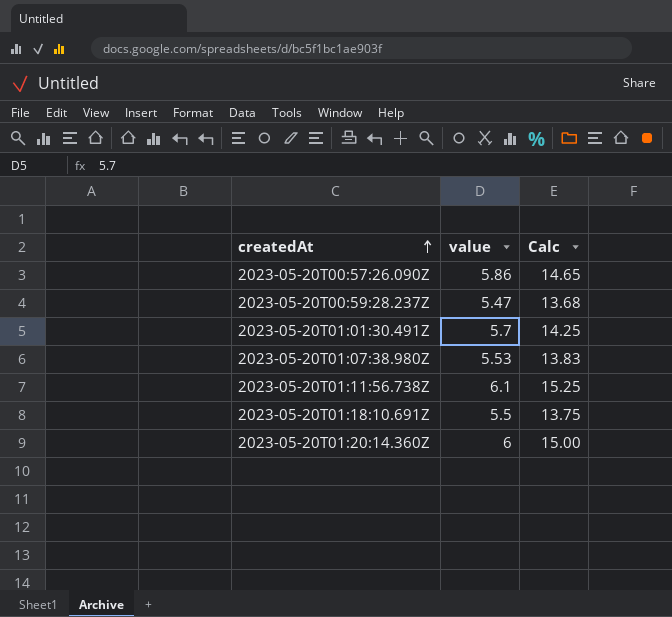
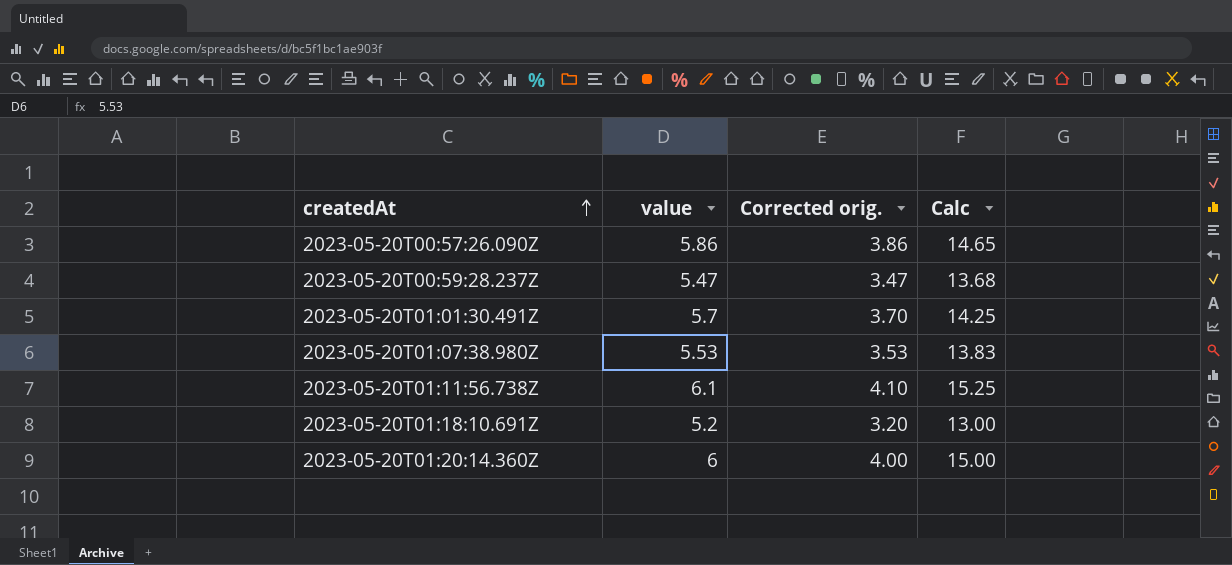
column Corrected orig. | formula: none -> [value] - 2
2023-05-20T01:18:10.691Z | value: 5.5 -> 5.2
2023-05-20T01:18:10.691Z | Calc: 13.75 -> 13.00

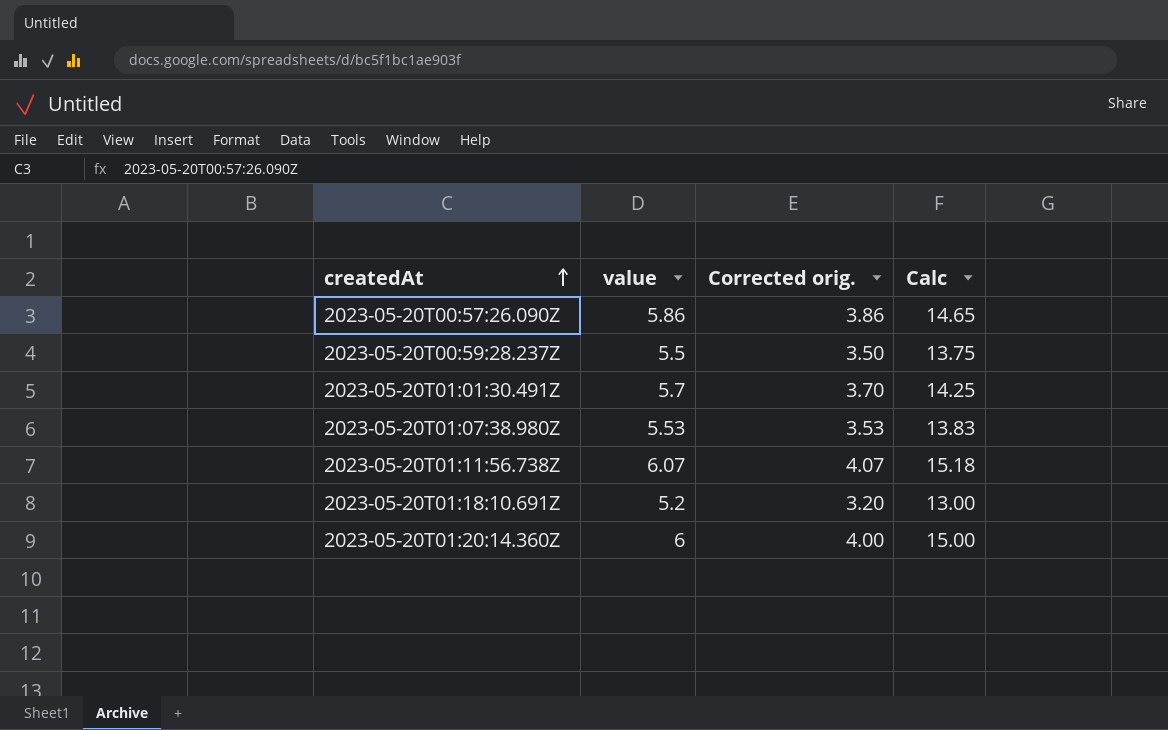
2023-05-20T00:59:28.237Z | value: 5.47 -> 5.5
2023-05-20T00:59:28.237Z | Corrected orig.: 3.47 -> 3.50
2023-05-20T00:59:28.237Z | Calc: 13.68 -> 13.75
2023-05-20T01:11:56.738Z | value: 6.1 -> 6.07
2023-05-20T01:11:56.738Z | Corrected orig.: 4.10 -> 4.07
2023-05-20T01:11:56.738Z | Calc: 15.25 -> 15.18

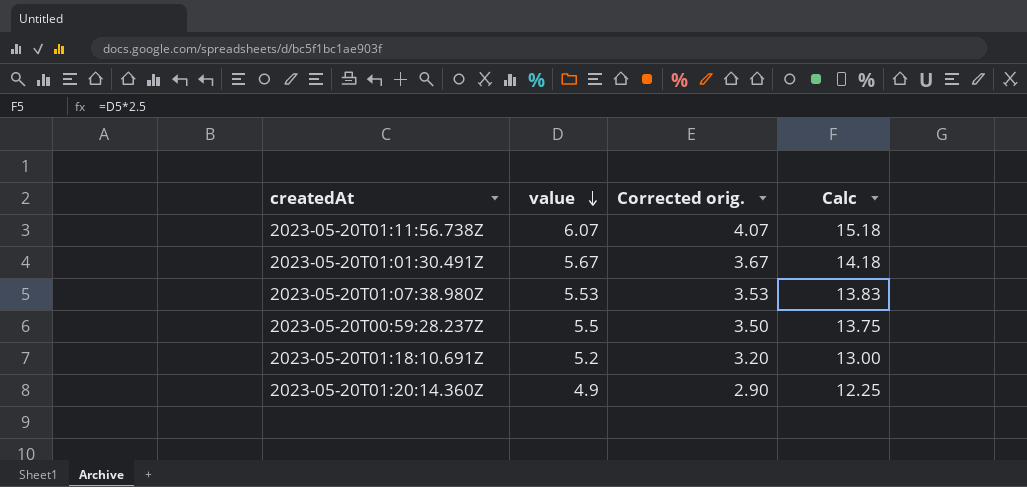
row order: createdAt ascending -> value descending
row 2023-05-20T00:57:26.090Z: 5.86 | 3.86 | 14.65 -> none
2023-05-20T01:01:30.491Z | value: 5.7 -> 5.67
2023-05-20T01:01:30.491Z | Corrected orig.: 3.70 -> 3.67
2023-05-20T01:01:30.491Z | Calc: 14.25 -> 14.18
2023-05-20T01:20:14.360Z | value: 6 -> 4.9
2023-05-20T01:20:14.360Z | Corrected orig.: 4.00 -> 2.90
2023-05-20T01:20:14.360Z | Calc: 15.00 -> 12.25

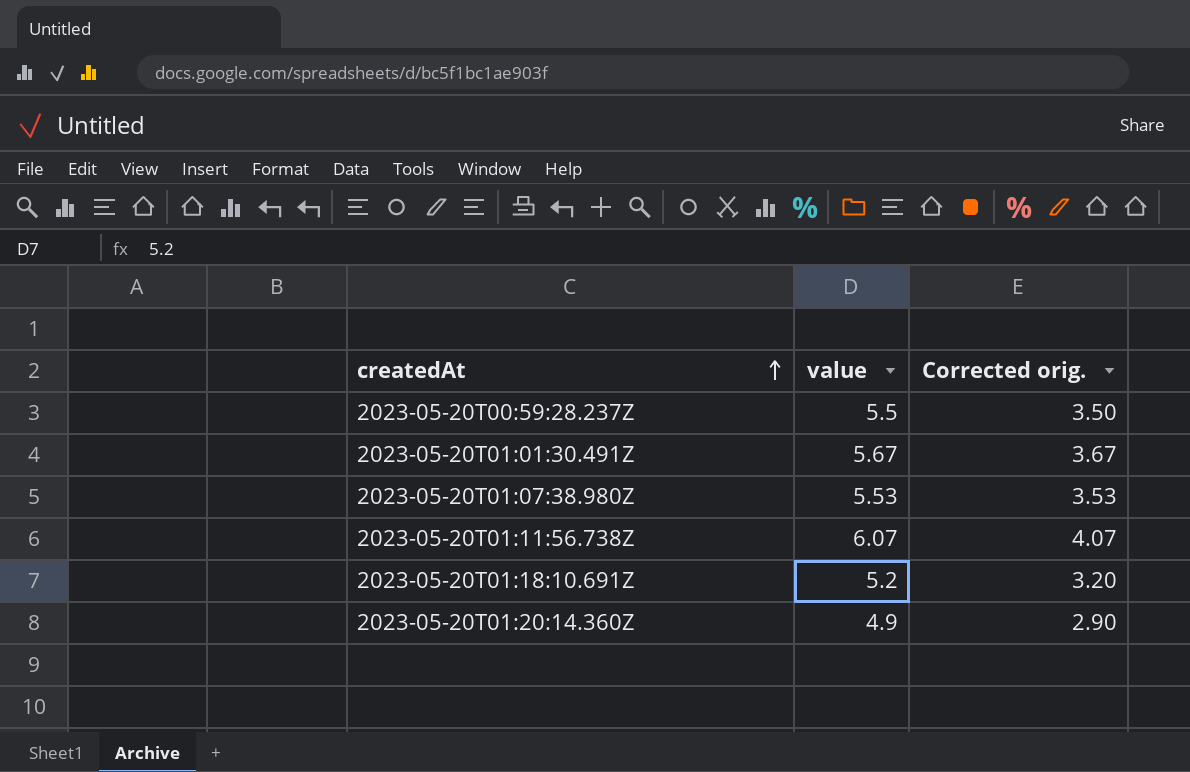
row order: value descending -> createdAt ascending
column Calc | formula: [value] * 2.5 -> none

